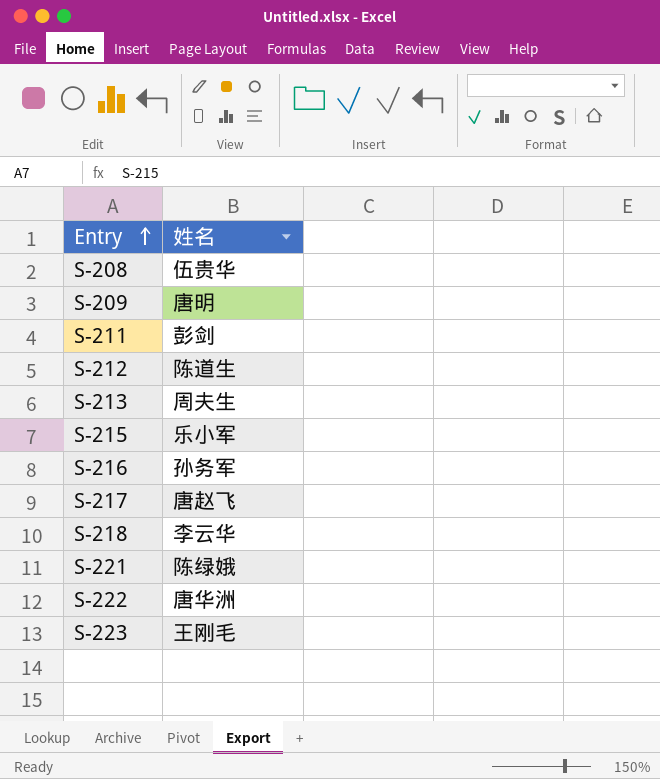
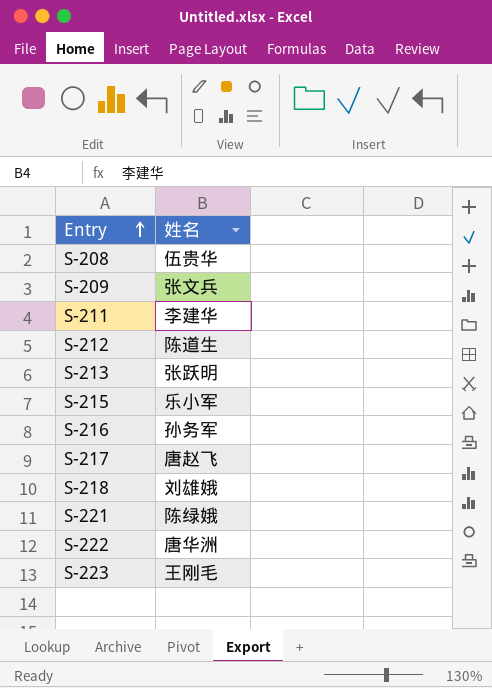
S-209 | 姓名: 唐明 -> 张文兵
S-211 | 姓名: 彭剑 -> 李建华
S-213 | 姓名: 周夫生 -> 张跃明
S-218 | 姓名: 李云华 -> 刘雄娥

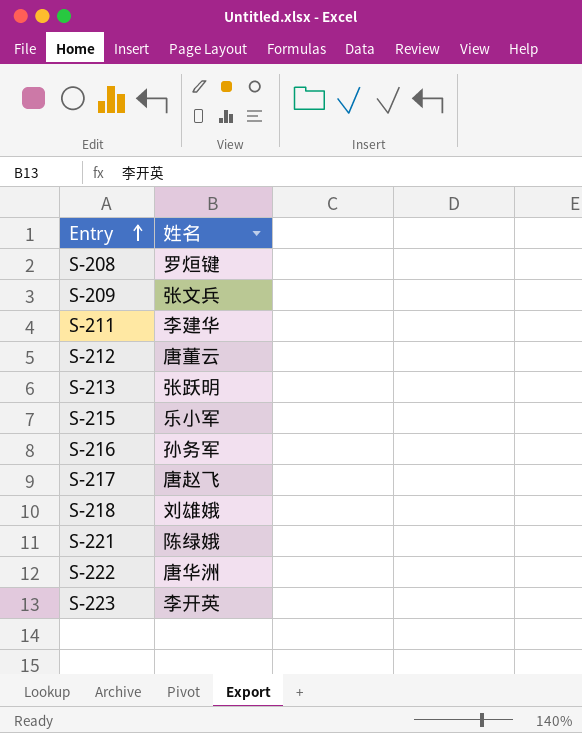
S-208 | 姓名: 伍贵华 -> 罗烜键
S-212 | 姓名: 陈道生 -> 唐董云
S-223 | 姓名: 王刚毛 -> 李开英

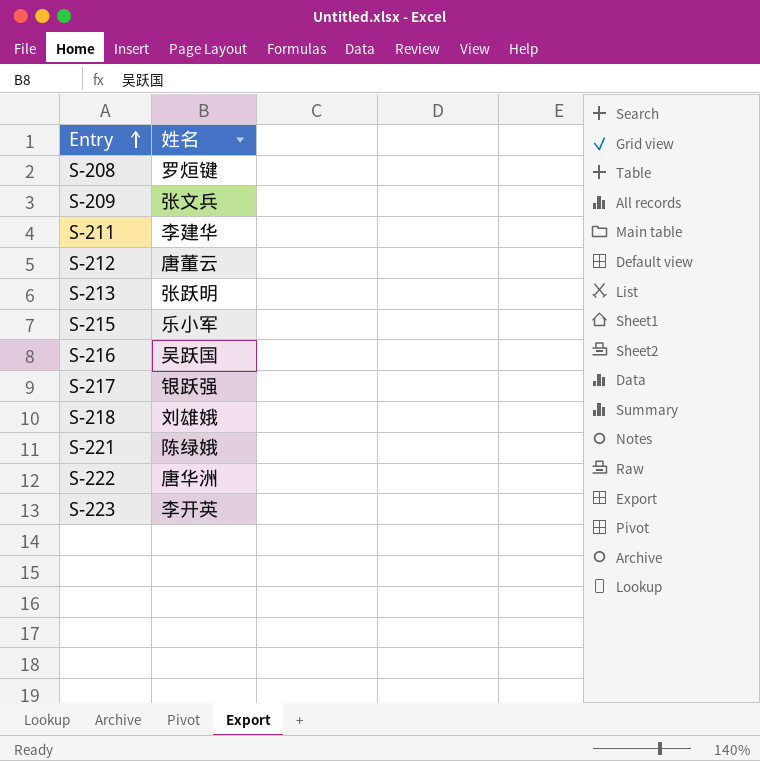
S-216 | 姓名: 孙务军 -> 吴跃国
S-217 | 姓名: 唐赵飞 -> 银跃强

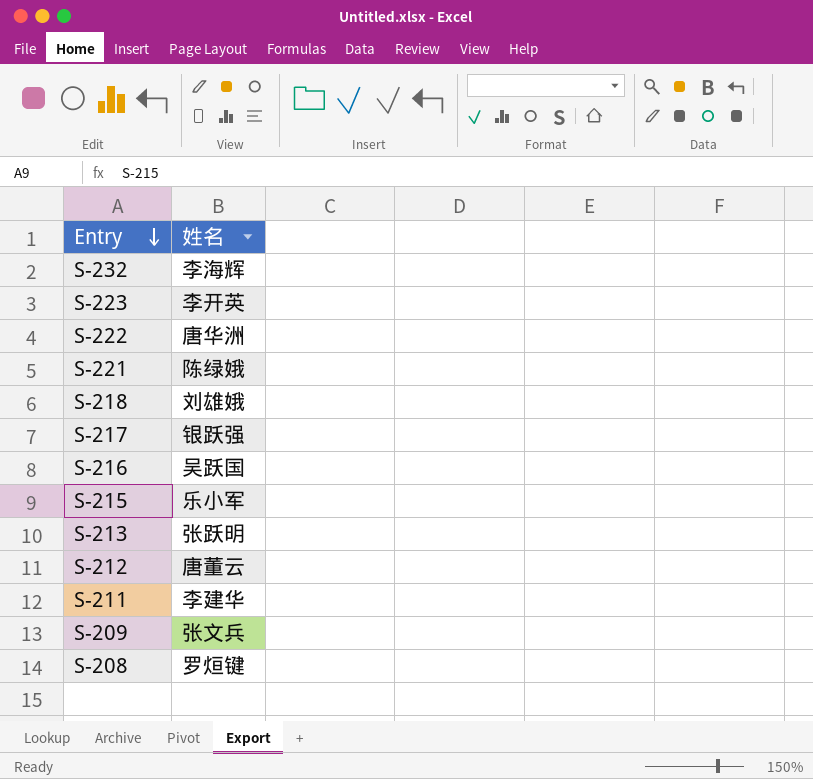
row order: Entry ascending -> Entry descending
row S-232: none -> 李海辉

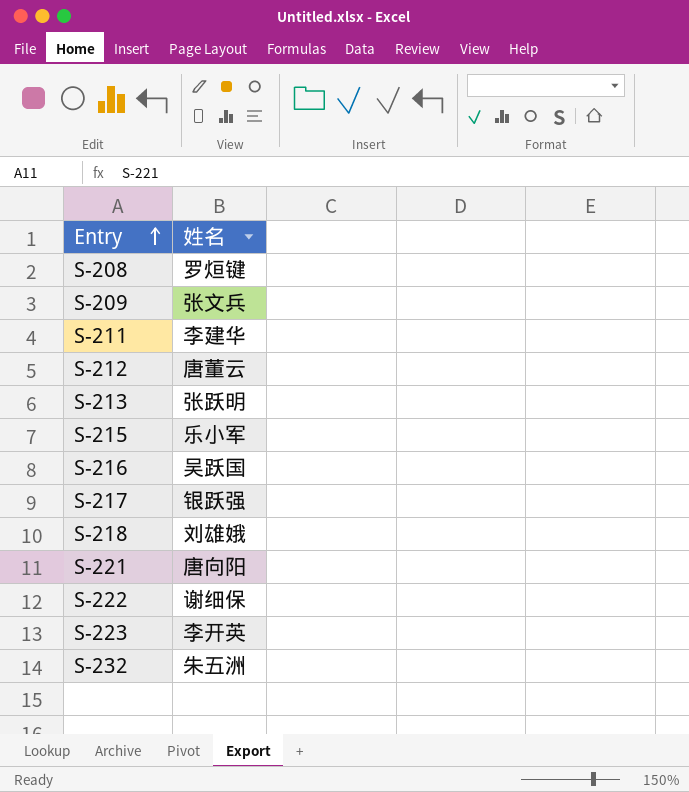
row order: Entry descending -> Entry ascending
S-221 | 姓名: 陈绿娥 -> 唐向阳
S-222 | 姓名: 唐华洲 -> 谢细保
S-232 | 姓名: 李海辉 -> 朱五洲

